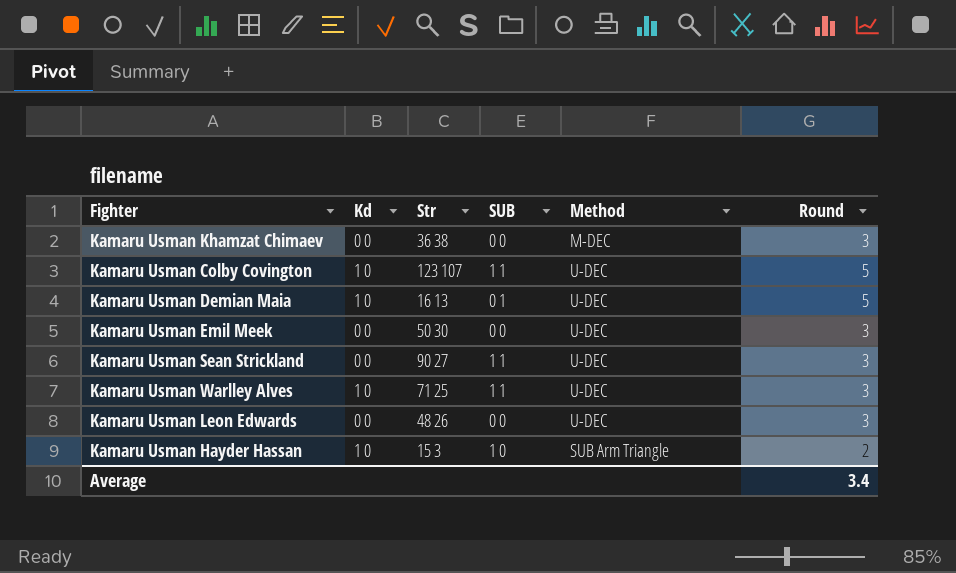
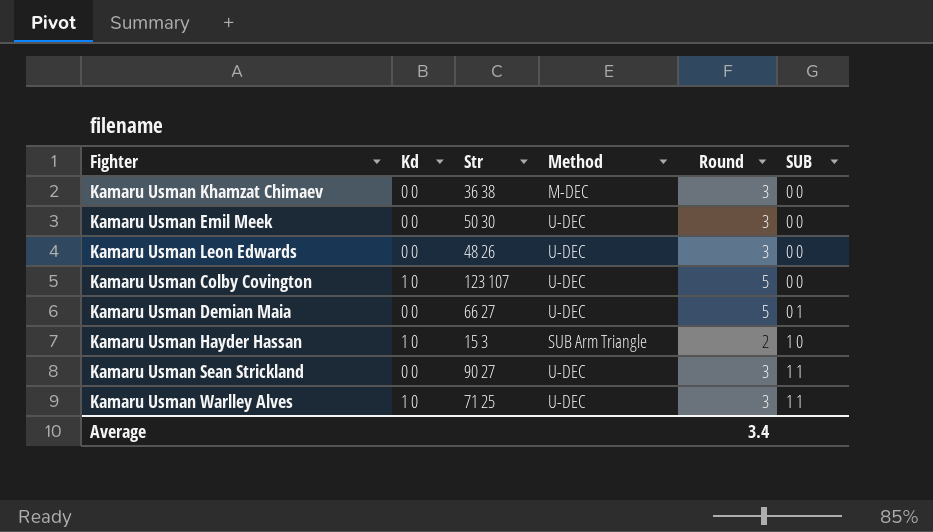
row order: none -> SUB ascending
column SUB | position: 4 -> 6
Kamaru Usman Colby Covington | SUB: 1 1 -> 0 0
Kamaru Usman Demian Maia | Kd: 1 0 -> 0 0
Kamaru Usman Demian Maia | Str: 16 13 -> 66 27

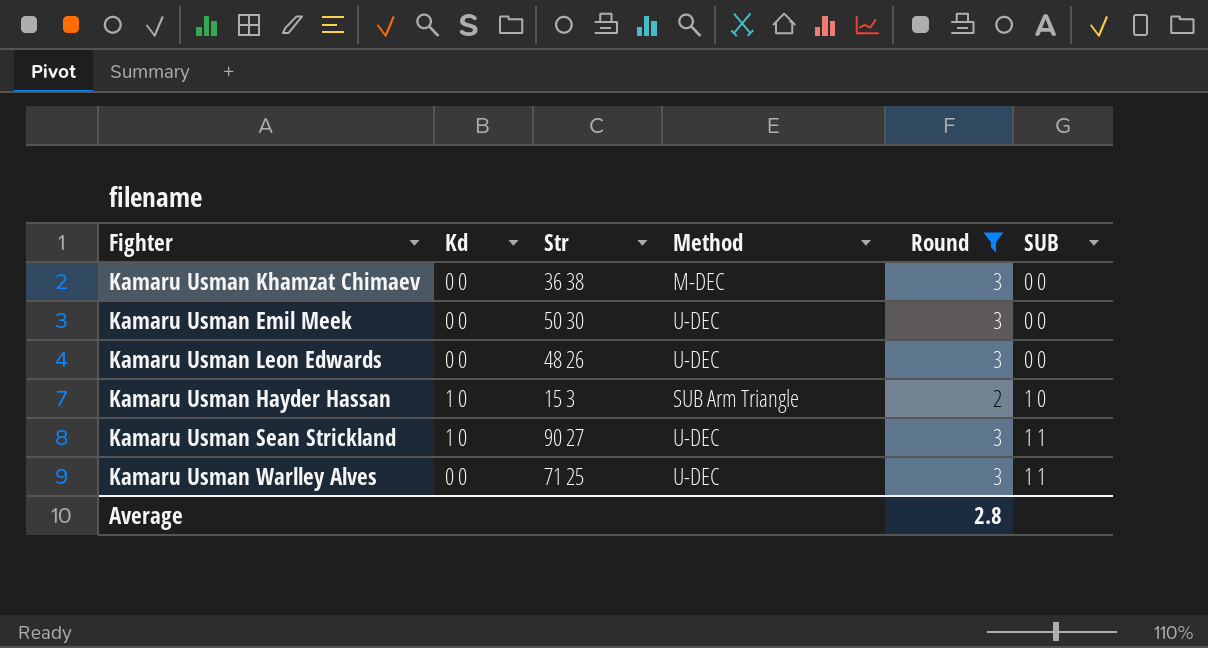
filter: none -> Round != 5
Kamaru Usman Sean Strickland | Kd: 0 0 -> 1 0
Kamaru Usman Warlley Alves | Kd: 1 0 -> 0 0
Average | Round: 3.4 -> 2.8

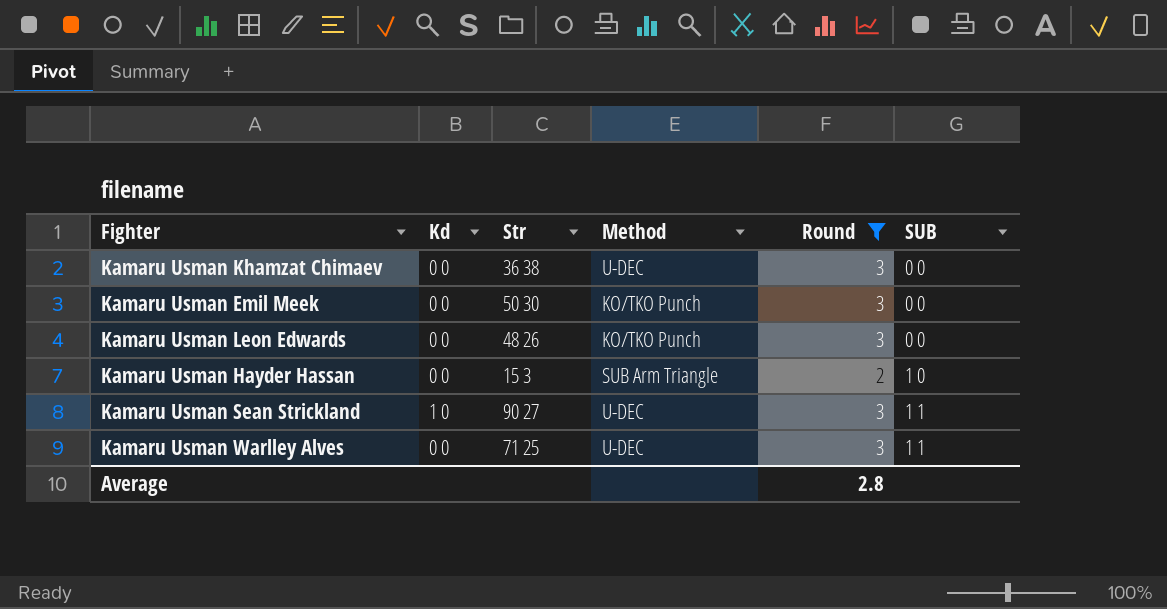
Kamaru Usman Khamzat Chimaev | Method: M-DEC -> U-DEC
Kamaru Usman Emil Meek | Method: U-DEC -> KO/TKO Punch
Kamaru Usman Leon Edwards | Method: U-DEC -> KO/TKO Punch
Kamaru Usman Hayder Hassan | Kd: 1 0 -> 0 0

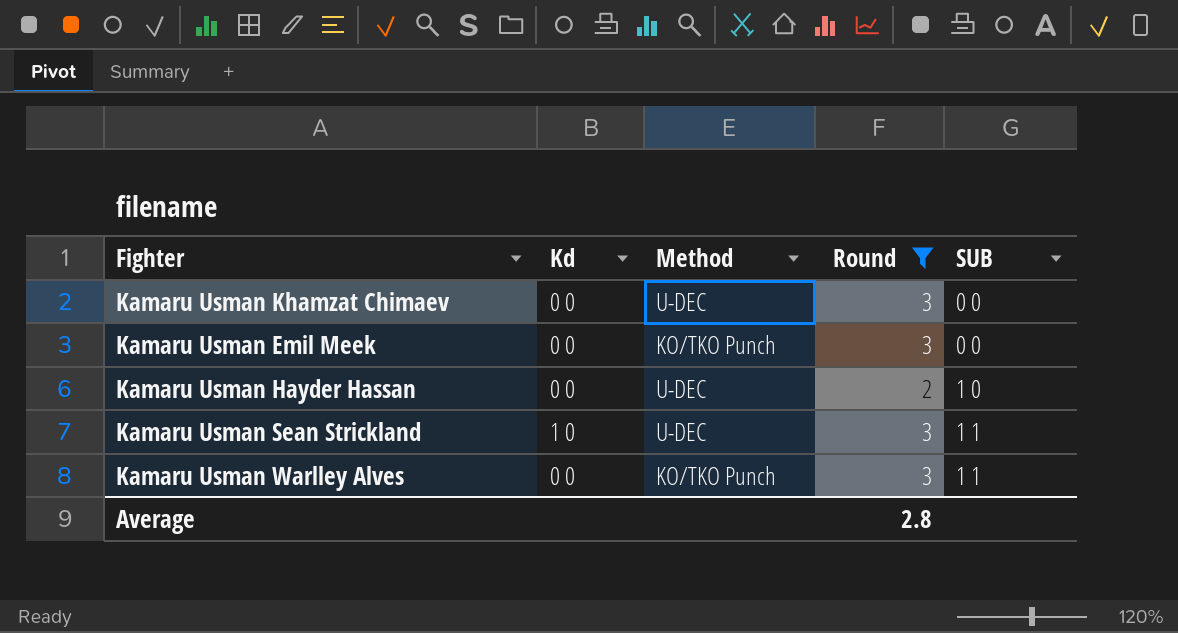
column Str | position: 3 -> none
row Kamaru Usman Leon Edwards: 0 0 | 48 26 | KO/TKO Punch | 3 | 0 0 -> none
Kamaru Usman Hayder Hassan | Method: SUB Arm Triangle -> U-DEC
Kamaru Usman Warlley Alves | Method: U-DEC -> KO/TKO Punch

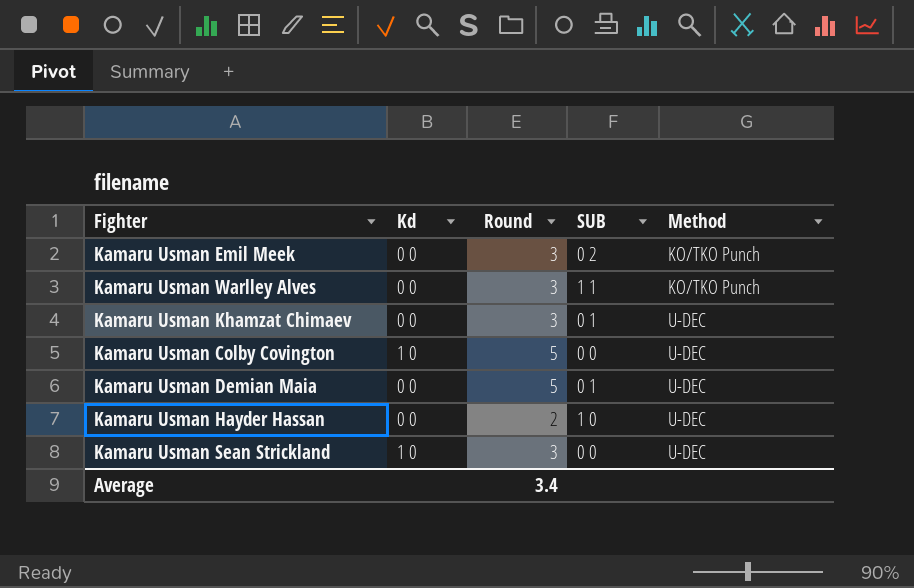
filter: Round != 5 -> none
row order: SUB ascending -> Method ascending
column Method | position: 3 -> 5
Kamaru Usman Emil Meek | SUB: 0 0 -> 0 2
Kamaru Usman Khamzat Chimaev | SUB: 0 0 -> 0 1
Kamaru Usman Sean Strickland | SUB: 1 1 -> 0 0
Average | Round: 2.8 -> 3.4

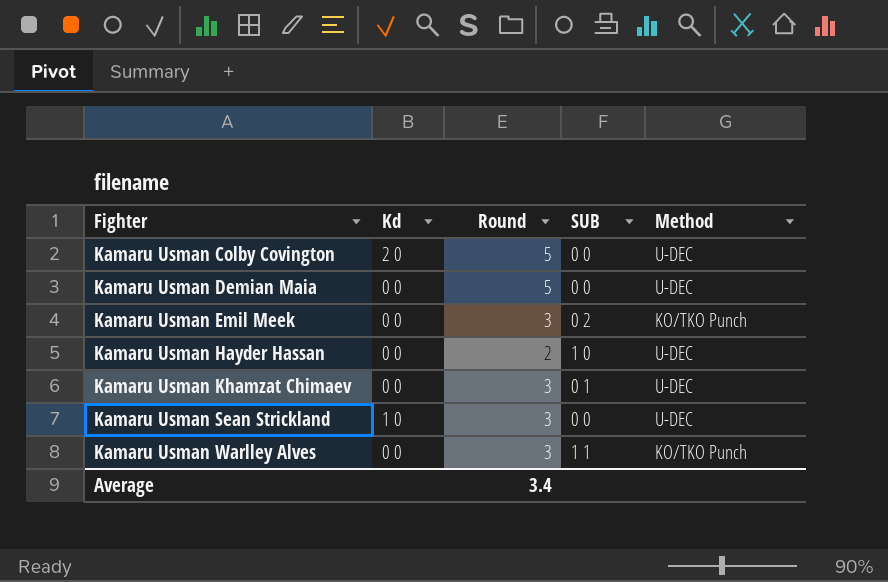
row order: Method ascending -> Fighter ascending
Kamaru Usman Colby Covington | Kd: 1 0 -> 2 0
Kamaru Usman Demian Maia | SUB: 0 1 -> 0 0

